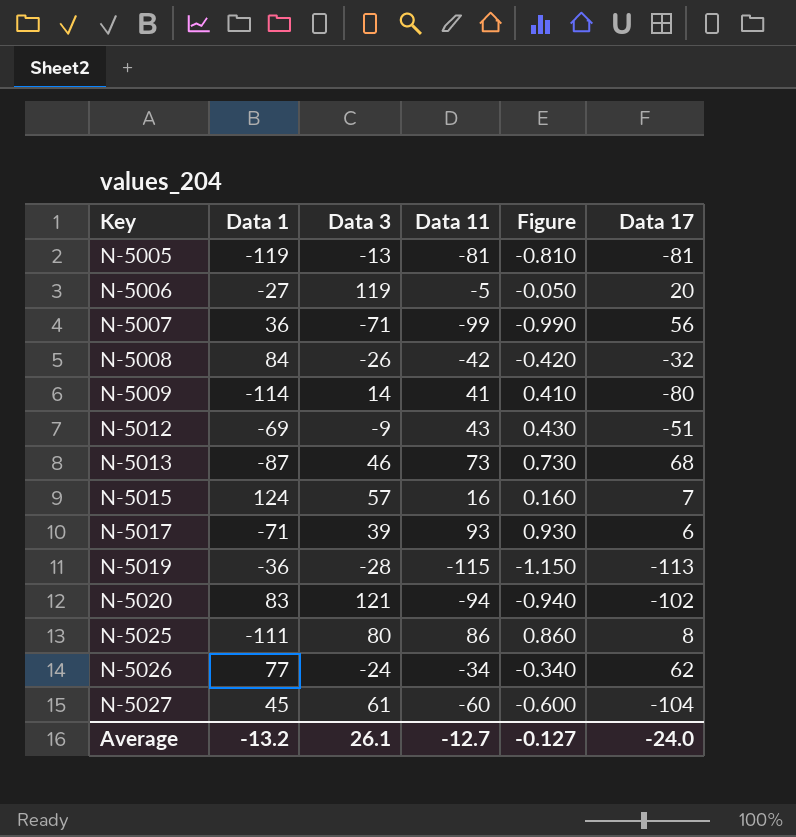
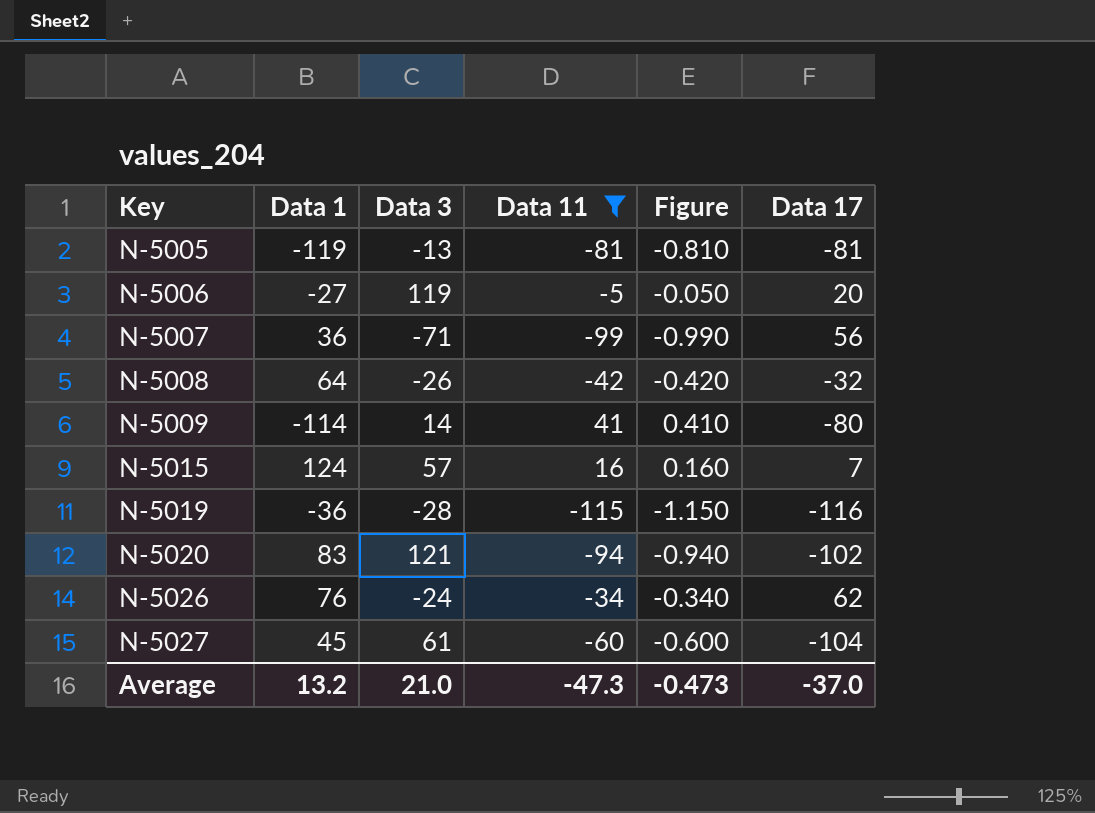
filter: none -> Data 11 <= 41
N-5008 | Data 1: 84 -> 64
N-5019 | Data 17: -113 -> -116
N-5026 | Data 1: 77 -> 76
Average | Data 1: -13.2 -> 13.2
Average | Data 3: 26.1 -> 21.0
Average | Data 11: -12.7 -> -47.3
Average | Figure: -0.127 -> -0.473
Average | Data 17: -24.0 -> -37.0

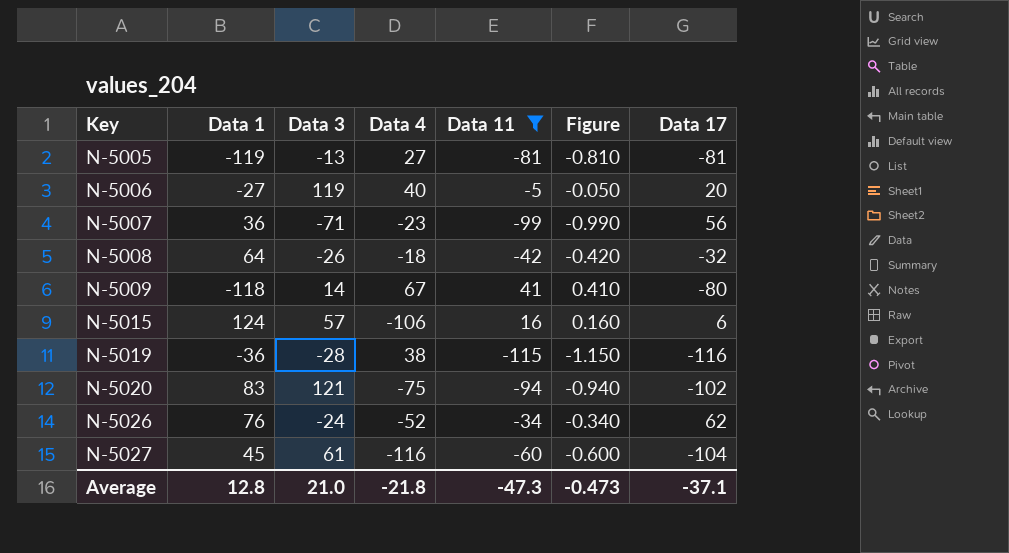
column Data 4 | position: none -> 4
N-5009 | Data 1: -114 -> -118
N-5015 | Data 17: 7 -> 6
Average | Data 1: 13.2 -> 12.8
Average | Data 17: -37.0 -> -37.1

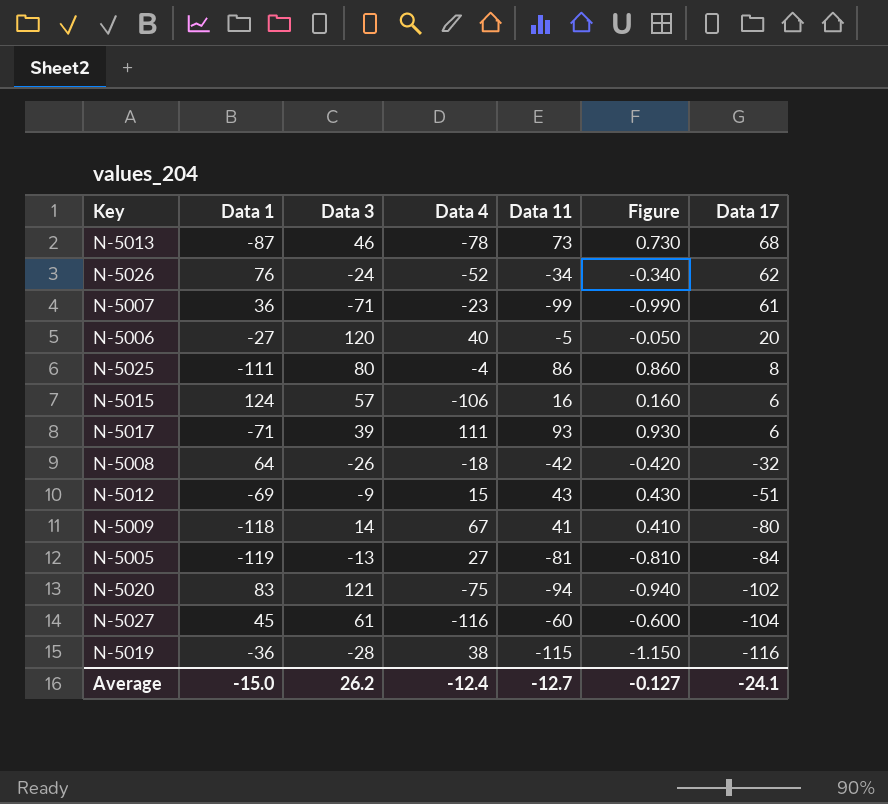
filter: Data 11 <= 41 -> none
row order: Key ascending -> Data 17 descending
N-5007 | Data 17: 56 -> 61
N-5006 | Data 3: 119 -> 120
N-5005 | Data 17: -81 -> -84
Average | Data 1: 12.8 -> -15.0
Average | Data 3: 21.0 -> 26.2
Average | Data 4: -21.8 -> -12.4
Average | Data 11: -47.3 -> -12.7
Average | Figure: -0.473 -> -0.127
Average | Data 17: -37.1 -> -24.1

